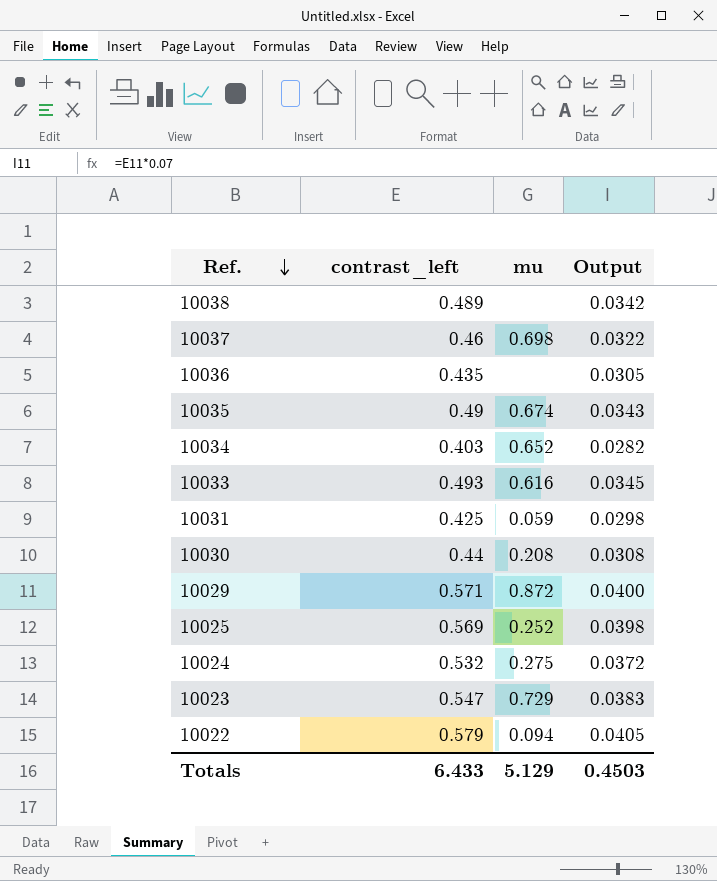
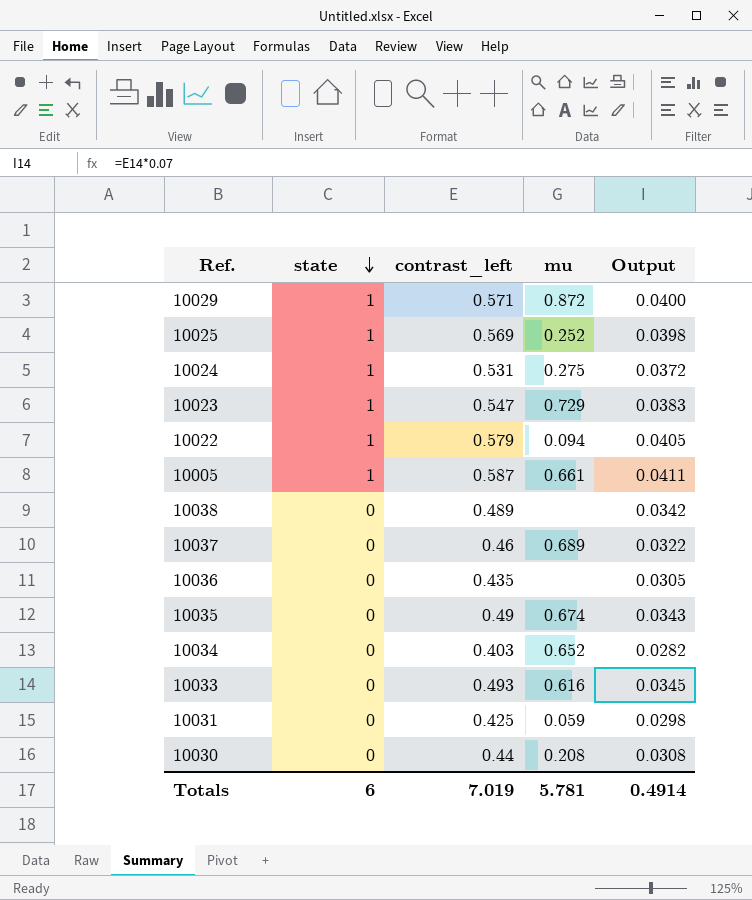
row order: Ref. descending -> state descending
column state | position: none -> 2
10024 | contrast_left: 0.532 -> 0.531
row 10005: none -> 1 | 0.587 | 0.661 | 0.0411
10037 | mu: 0.698 -> 0.689
Totals | contrast_left: 6.433 -> 7.019
Totals | mu: 5.129 -> 5.781
Totals | Output: 0.4503 -> 0.4914

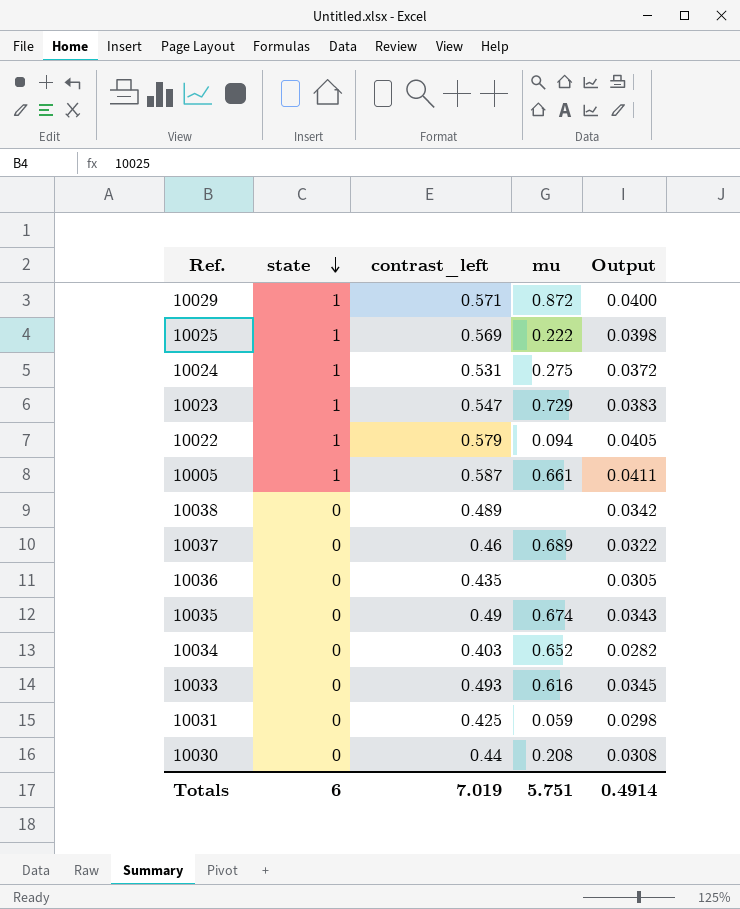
10025 | mu: 0.252 -> 0.222
Totals | mu: 5.781 -> 5.751

